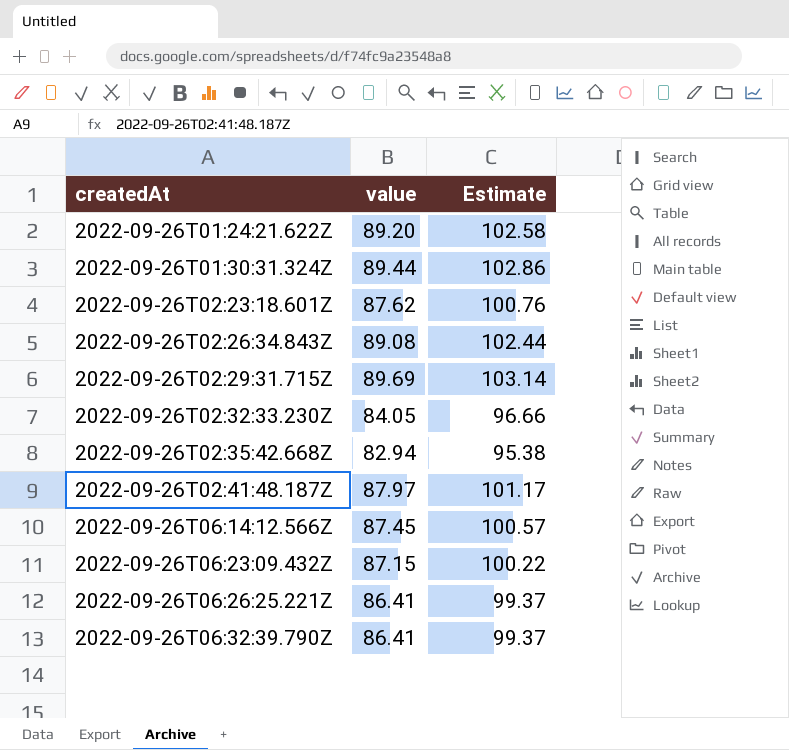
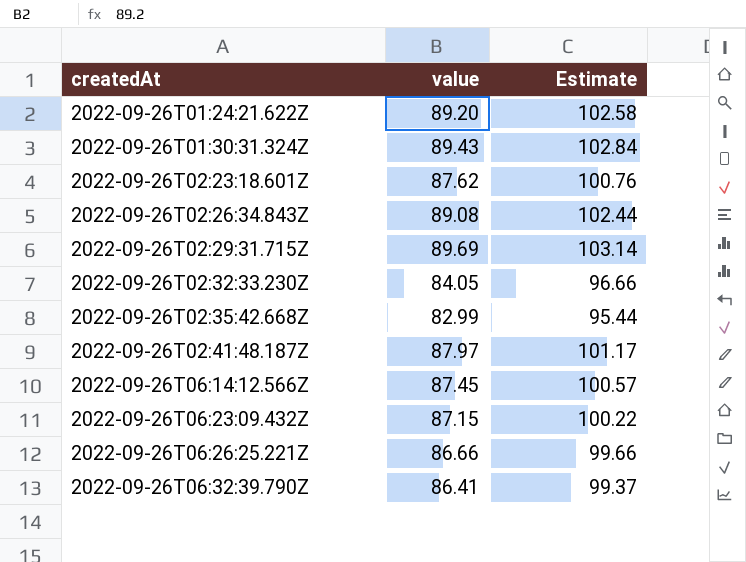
2022-09-26T01:30:31.324Z | value: 89.44 -> 89.43
2022-09-26T01:30:31.324Z | Estimate: 102.86 -> 102.84
2022-09-26T02:35:42.668Z | value: 82.94 -> 82.99
2022-09-26T02:35:42.668Z | Estimate: 95.38 -> 95.44
2022-09-26T06:26:25.221Z | value: 86.41 -> 86.66
2022-09-26T06:26:25.221Z | Estimate: 99.37 -> 99.66

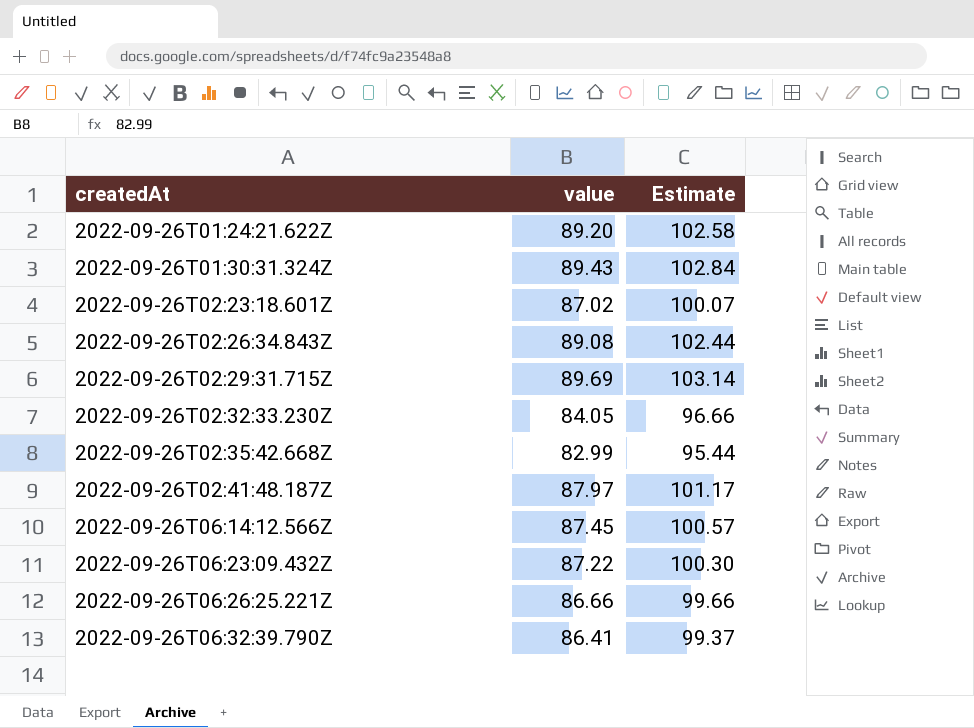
2022-09-26T02:23:18.601Z | value: 87.62 -> 87.02
2022-09-26T02:23:18.601Z | Estimate: 100.76 -> 100.07
2022-09-26T06:23:09.432Z | value: 87.15 -> 87.22
2022-09-26T06:23:09.432Z | Estimate: 100.22 -> 100.30

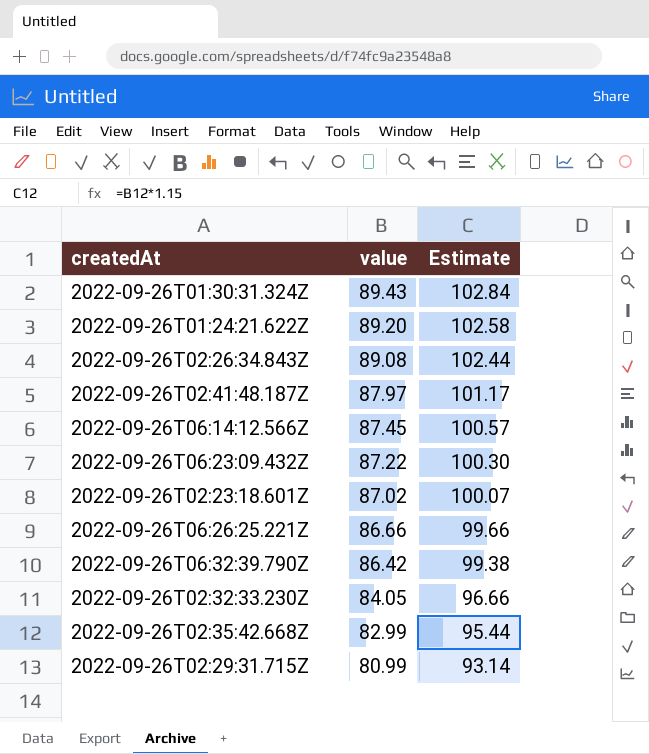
row order: createdAt ascending -> value descending
2022-09-26T06:32:39.790Z | value: 86.41 -> 86.42
2022-09-26T06:32:39.790Z | Estimate: 99.37 -> 99.38
2022-09-26T02:29:31.715Z | value: 89.69 -> 80.99
2022-09-26T02:29:31.715Z | Estimate: 103.14 -> 93.14

